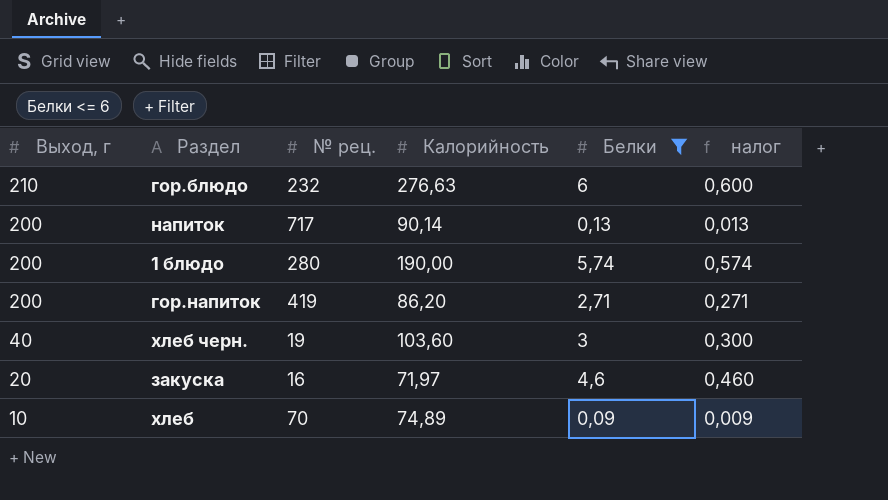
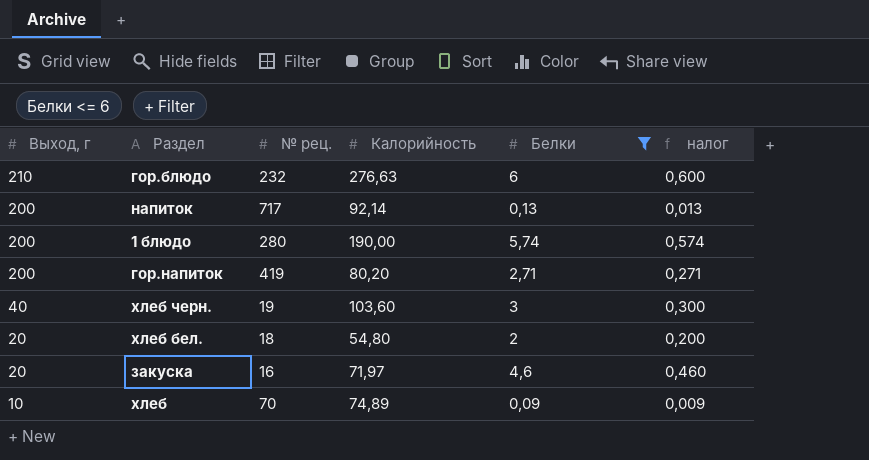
напиток | Калорийность: 90,14 -> 92,14
гор.напиток | Калорийность: 86,20 -> 80,20
row хлеб бел.: none -> 20 | 18 | 54,80 | 2 | 0,200

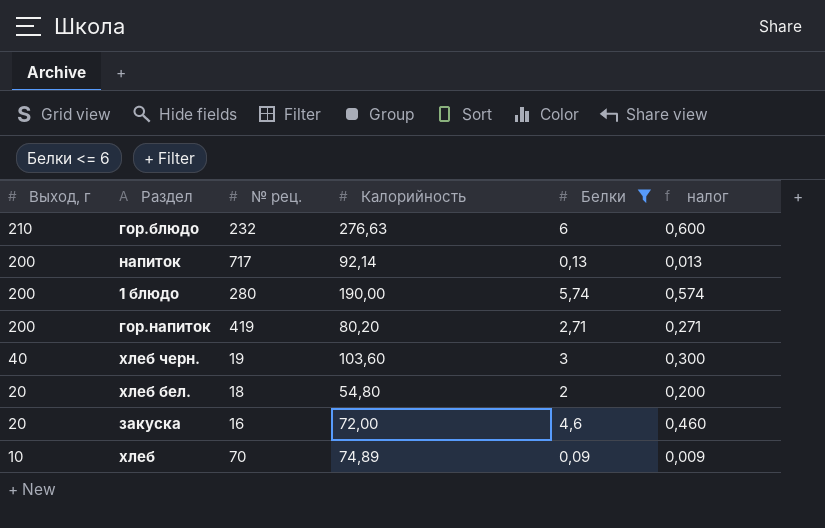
закуска | Калорийность: 71,97 -> 72,00

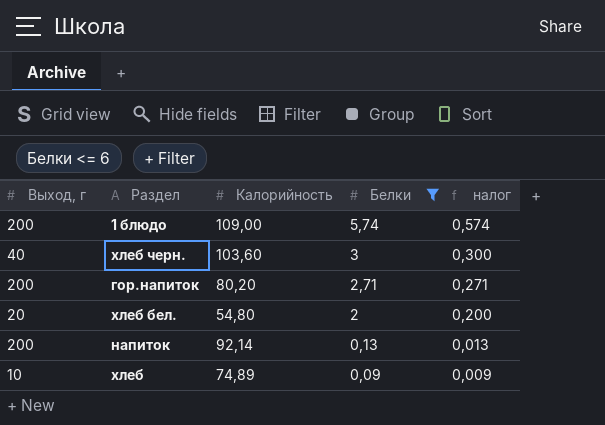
row order: Выход, г descending -> Белки descending
column № рец. | position: 3 -> none
row гор.блюдо: 210 | 232 | 276,63 | 6 | 0,600 -> none
row закуска: 20 | 16 | 72,00 | 4,6 | 0,460 -> none
1 блюдо | Калорийность: 190,00 -> 109,00

